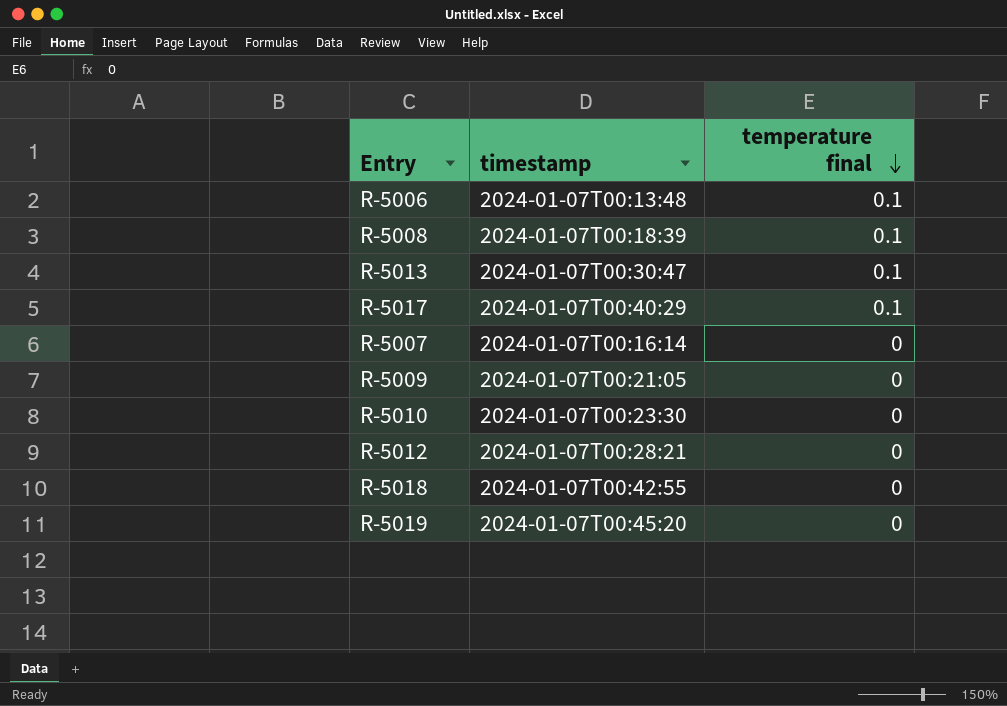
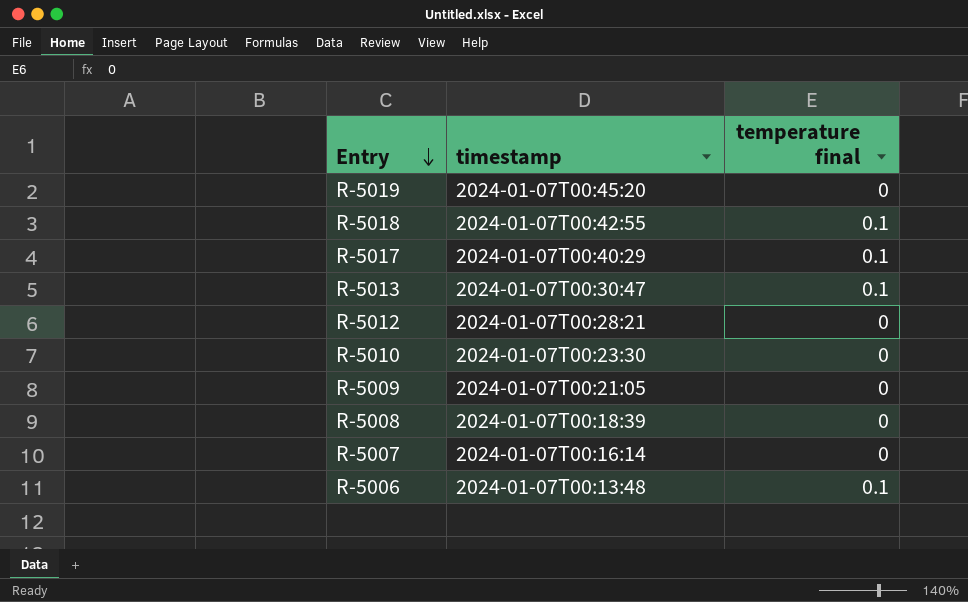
row order: temperature final descending -> Entry descending
R-5018 | temperature final: 0 -> 0.1
R-5008 | temperature final: 0.1 -> 0

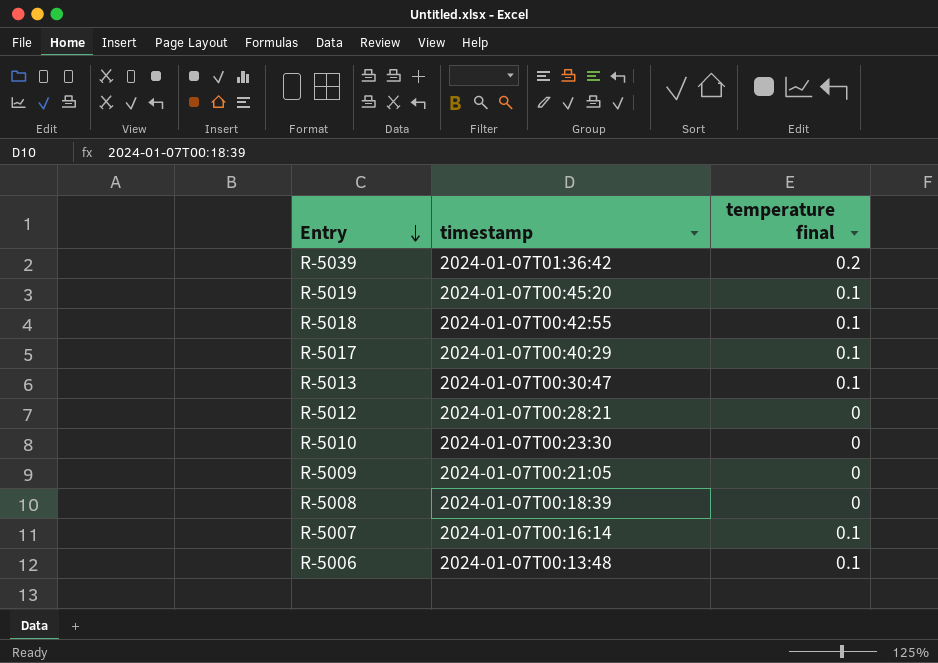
row R-5039: none -> 2024-01-07T01:36:42 | 0.2
R-5019 | temperature final: 0 -> 0.1
R-5007 | temperature final: 0 -> 0.1

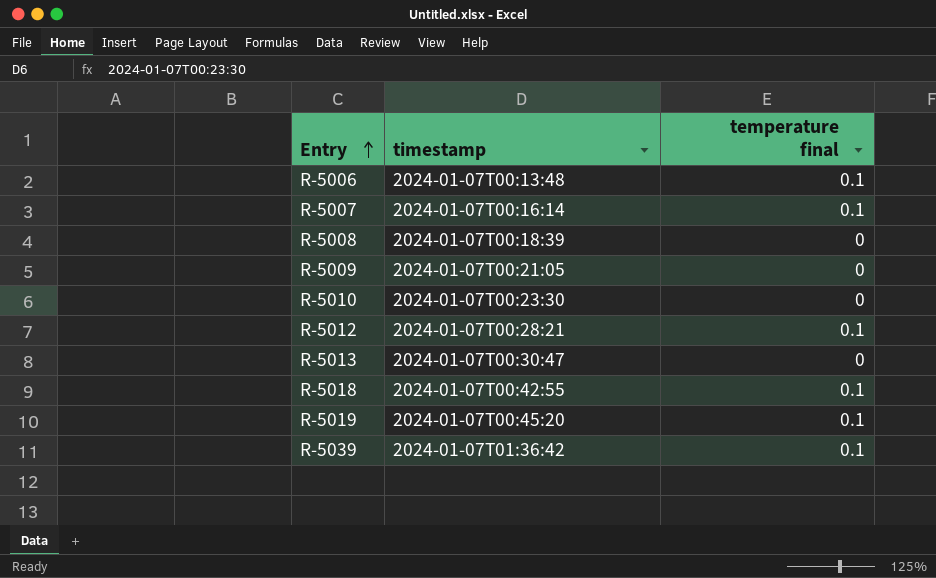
row order: Entry descending -> Entry ascending
row R-5017: 2024-01-07T00:40:29 | 0.1 -> none
R-5012 | temperature final: 0 -> 0.1
R-5013 | temperature final: 0.1 -> 0
R-5039 | temperature final: 0.2 -> 0.1

